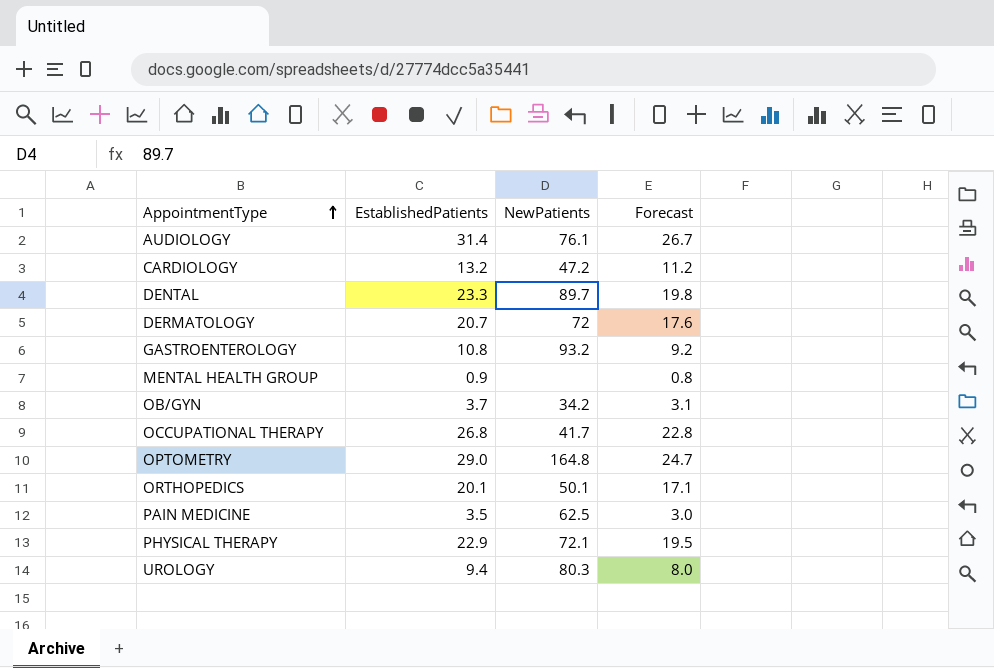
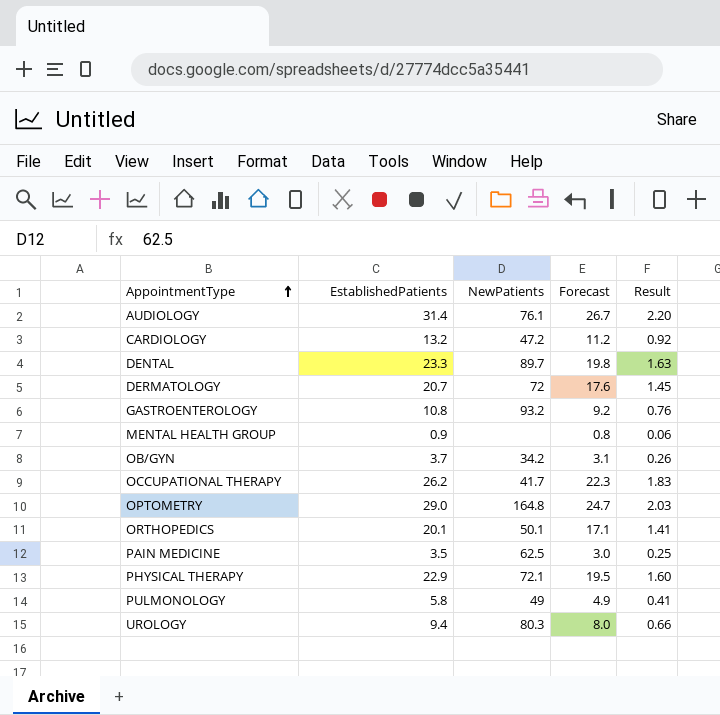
column Result | formula: none -> [EstablishedPatients] * 0.07
OCCUPATIONAL THERAPY | EstablishedPatients: 26.8 -> 26.2
OCCUPATIONAL THERAPY | Forecast: 22.8 -> 22.3
row PULMONOLOGY: none -> 5.8 | 49 | 4.9 | 0.41

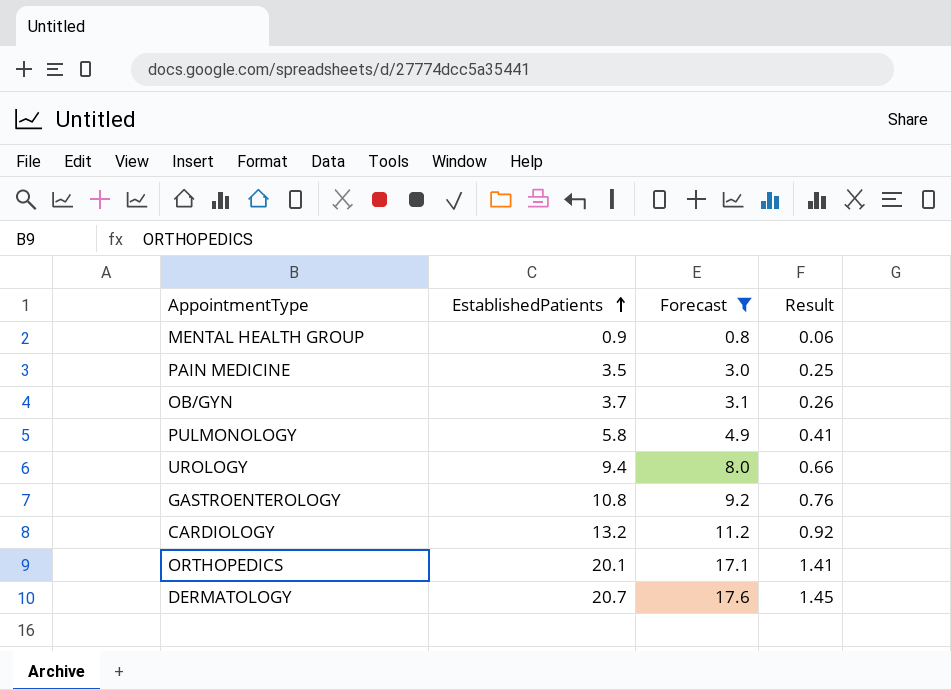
filter: none -> Forecast <= 17.6
row order: AppointmentType ascending -> EstablishedPatients ascending
column NewPatients | position: 3 -> none

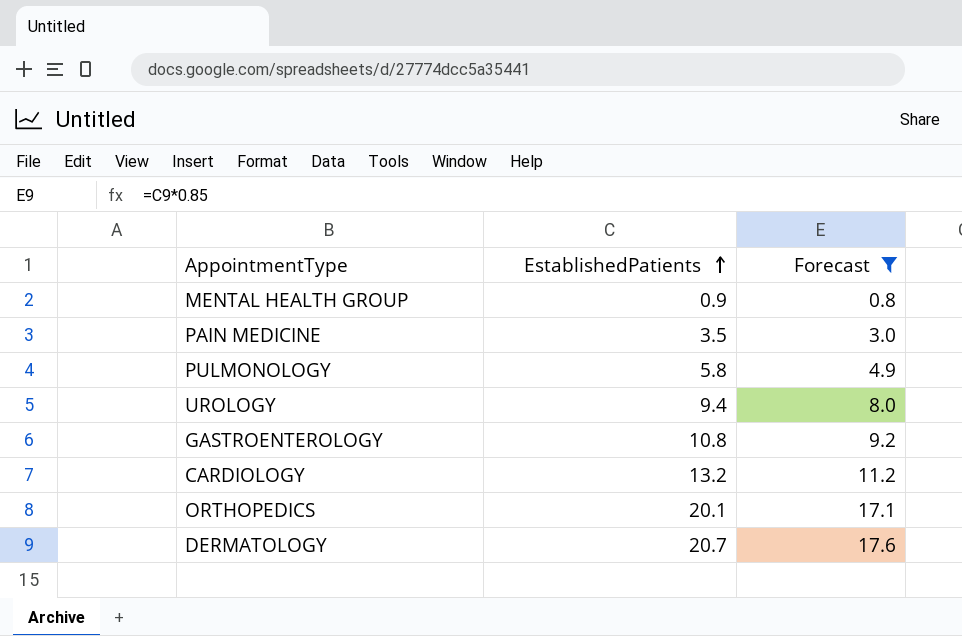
column Result | formula: [EstablishedPatients] * 0.07 -> none
row OB/GYN: 3.7 | 3.1 | 0.26 -> none

